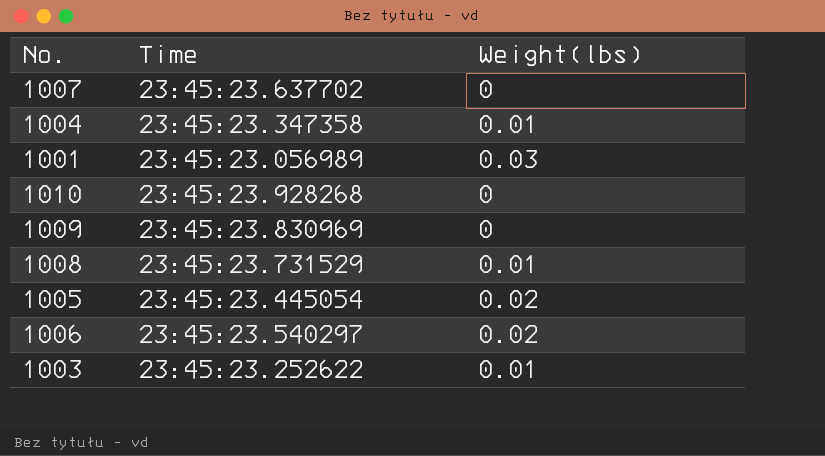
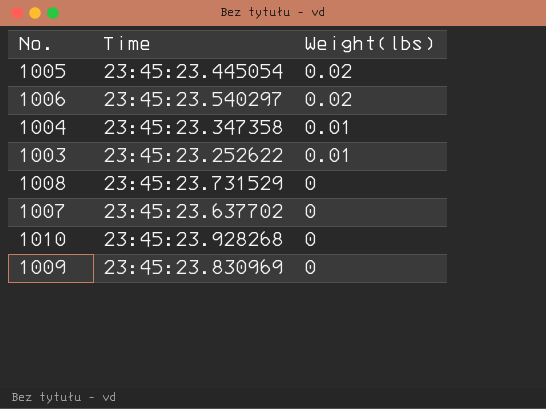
row order: none -> Weight(lbs) descending
row 1001: 23:45:23.056989 | 0.03 -> none
1008 | Weight(lbs): 0.01 -> 0

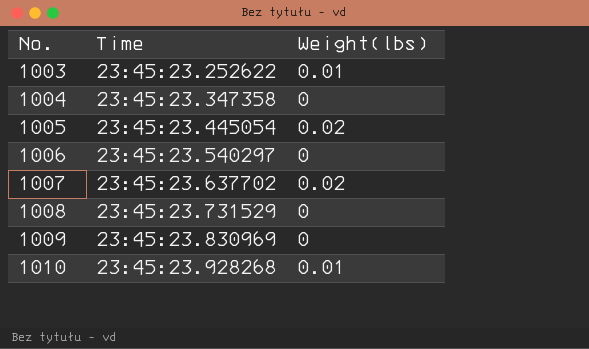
row order: Weight(lbs) descending -> No. ascending
1004 | Weight(lbs): 0.01 -> 0
1006 | Weight(lbs): 0.02 -> 0
1007 | Weight(lbs): 0 -> 0.02
1010 | Weight(lbs): 0 -> 0.01

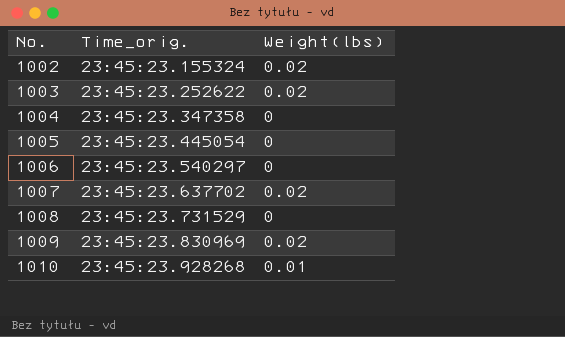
column name: Time -> Time_orig.
row 1002: none -> 23:45:23.155324 | 0.02
1003 | Weight(lbs): 0.01 -> 0.02
1005 | Weight(lbs): 0.02 -> 0
1009 | Weight(lbs): 0 -> 0.02

